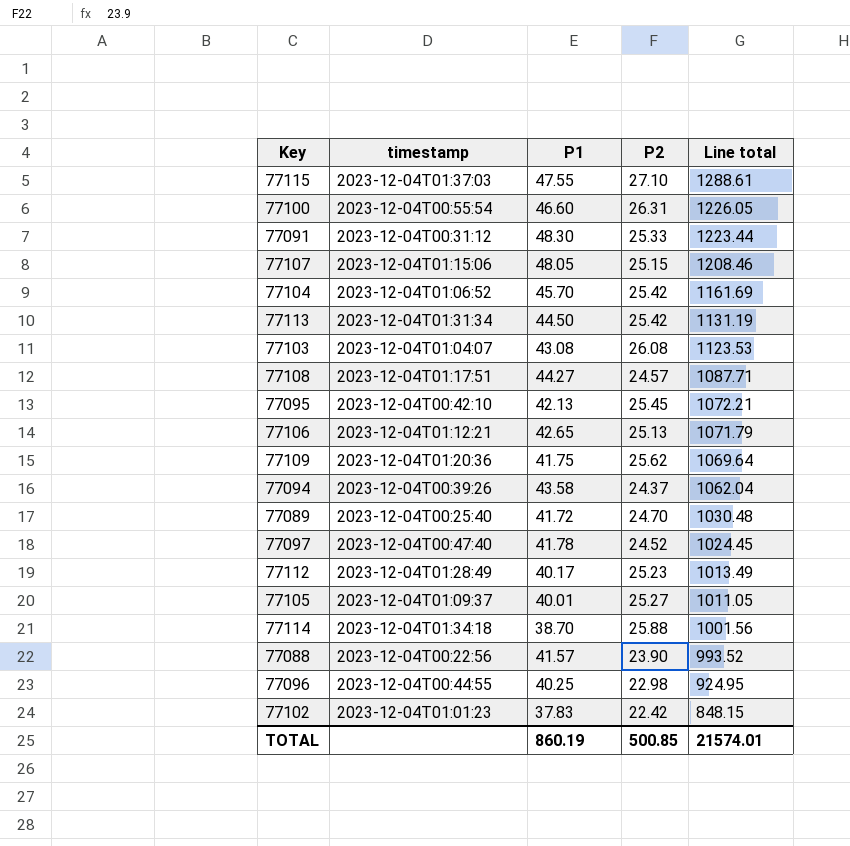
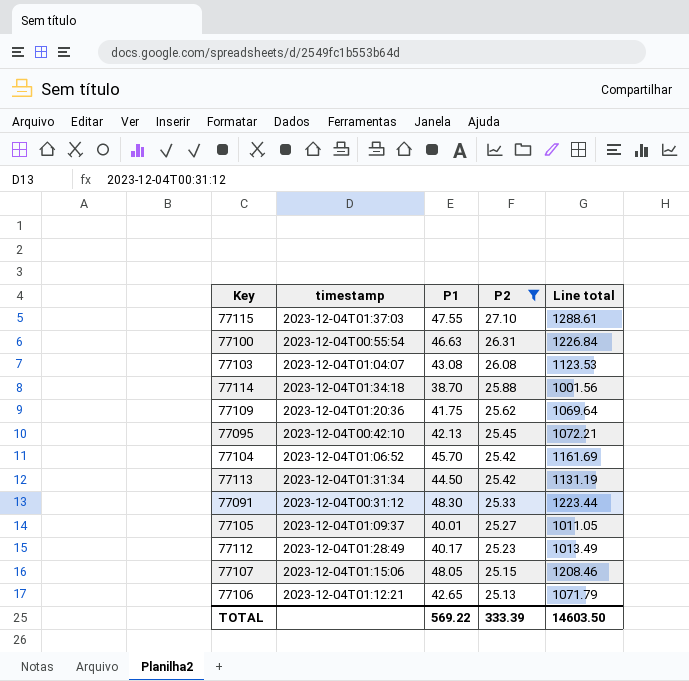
filter: none -> P2 >= 25.13
row order: Line total descending -> P2 descending
77100 | P1: 46.60 -> 46.63
77100 | Line total: 1226.05 -> 1226.84
TOTAL | P1: 860.19 -> 569.22
TOTAL | P2: 500.85 -> 333.39
TOTAL | Line total: 21574.01 -> 14603.50

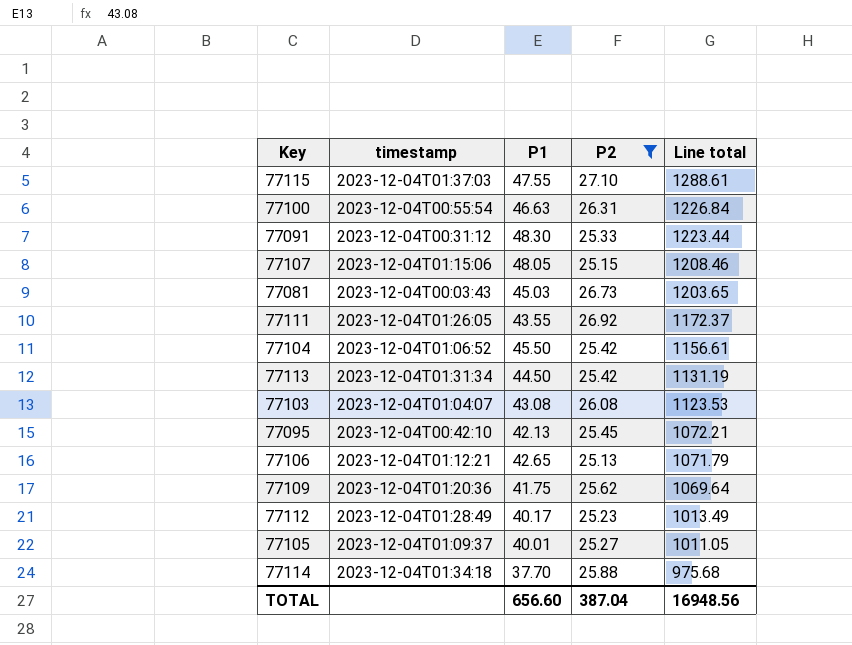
row order: P2 descending -> Line total descending
row 77081: none -> 2023-12-04T00:03:43 | 45.03 | 26.73 | 1203.65
row 77111: none -> 2023-12-04T01:26:05 | 43.55 | 26.92 | 1172.37
77104 | P1: 45.70 -> 45.50
77104 | Line total: 1161.69 -> 1156.61
77114 | P1: 38.70 -> 37.70
77114 | Line total: 1001.56 -> 975.68
TOTAL | P1: 569.22 -> 656.60
TOTAL | P2: 333.39 -> 387.04
TOTAL | Line total: 14603.50 -> 16948.56

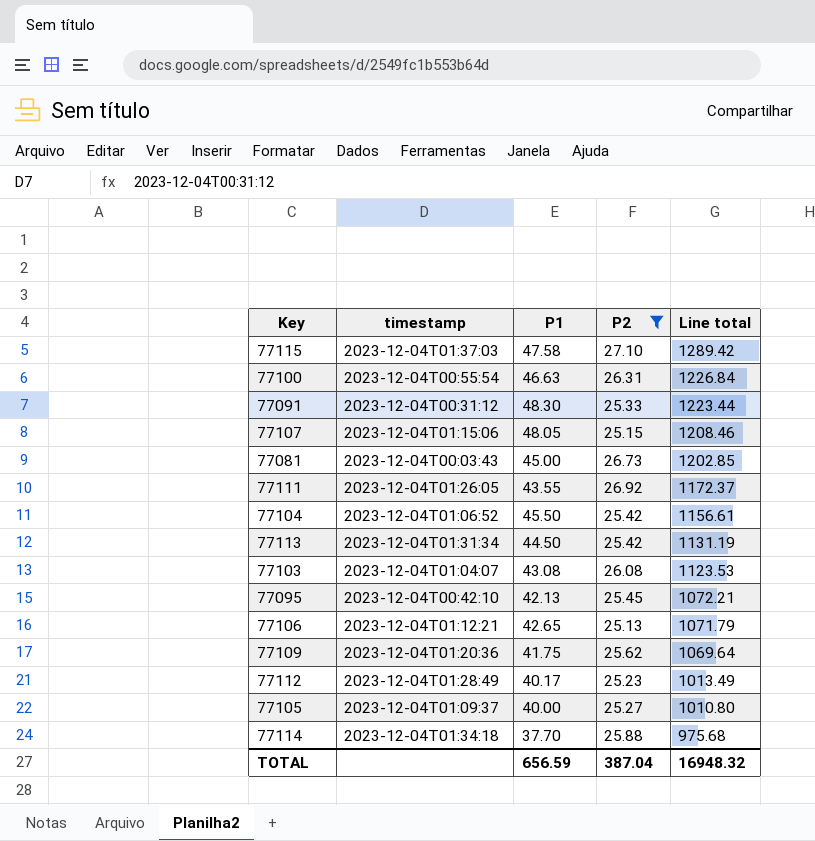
77115 | P1: 47.55 -> 47.58
77115 | Line total: 1288.61 -> 1289.42
77081 | P1: 45.03 -> 45.00
77081 | Line total: 1203.65 -> 1202.85
77105 | P1: 40.01 -> 40.00
77105 | Line total: 1011.05 -> 1010.80
TOTAL | P1: 656.60 -> 656.59
TOTAL | Line total: 16948.56 -> 16948.32

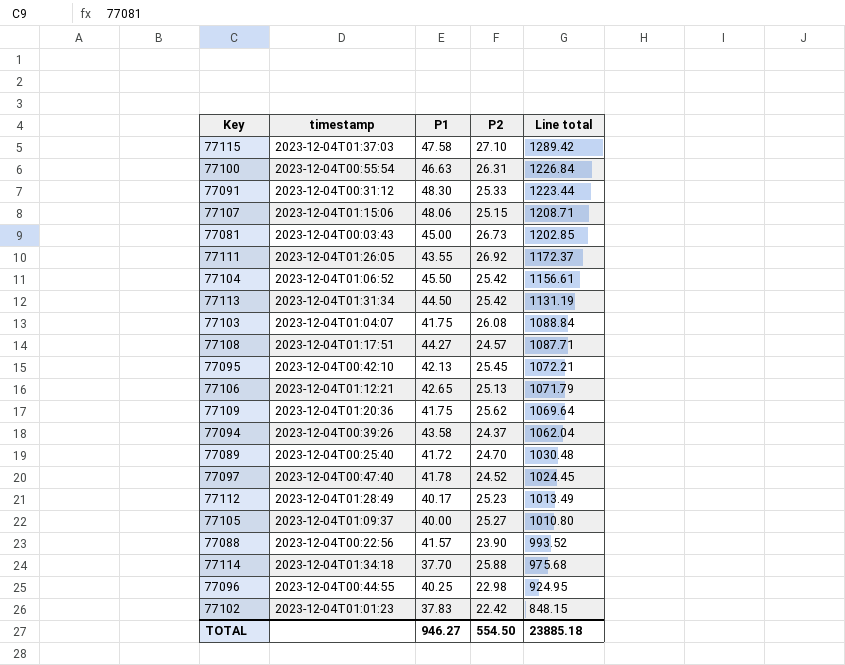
filter: P2 >= 25.13 -> none
77107 | P1: 48.05 -> 48.06
77107 | Line total: 1208.46 -> 1208.71
77103 | P1: 43.08 -> 41.75
77103 | Line total: 1123.53 -> 1088.84
TOTAL | P1: 656.59 -> 946.27
TOTAL | P2: 387.04 -> 554.50
TOTAL | Line total: 16948.32 -> 23885.18

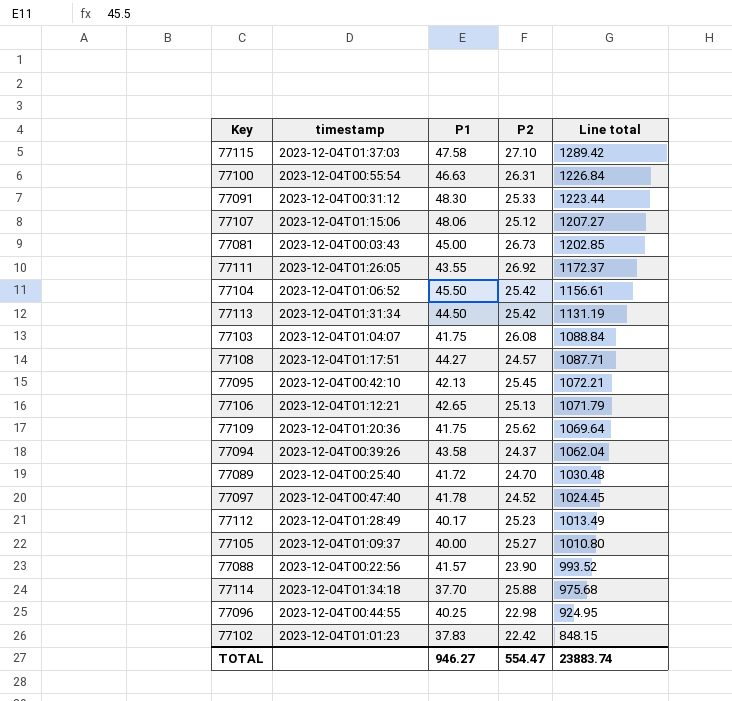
77107 | P2: 25.15 -> 25.12
77107 | Line total: 1208.71 -> 1207.27
TOTAL | P2: 554.50 -> 554.47
TOTAL | Line total: 23885.18 -> 23883.74

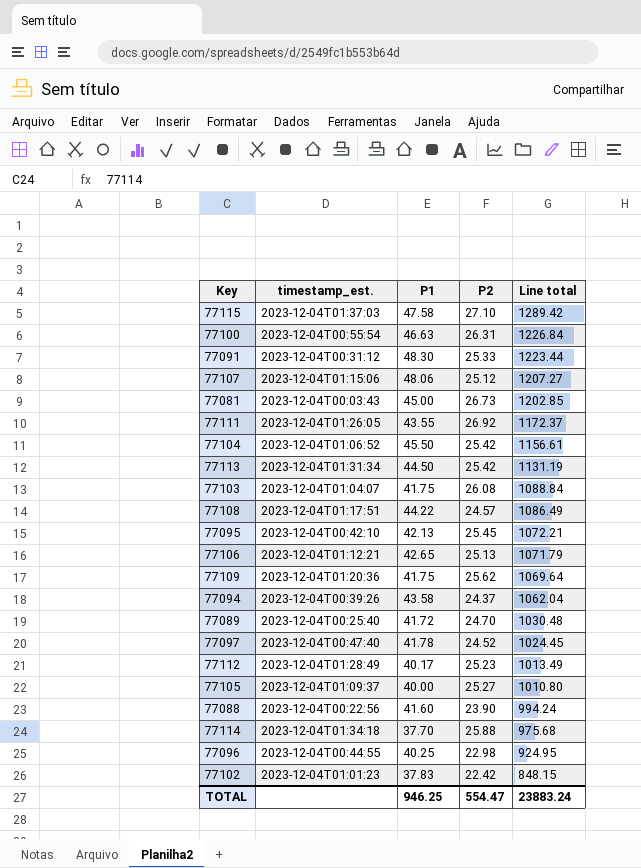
column name: timestamp -> timestamp_est.
77108 | P1: 44.27 -> 44.22
77108 | Line total: 1087.71 -> 1086.49
77088 | P1: 41.57 -> 41.60
77088 | Line total: 993.52 -> 994.24
TOTAL | P1: 946.27 -> 946.25
TOTAL | Line total: 23883.74 -> 23883.24

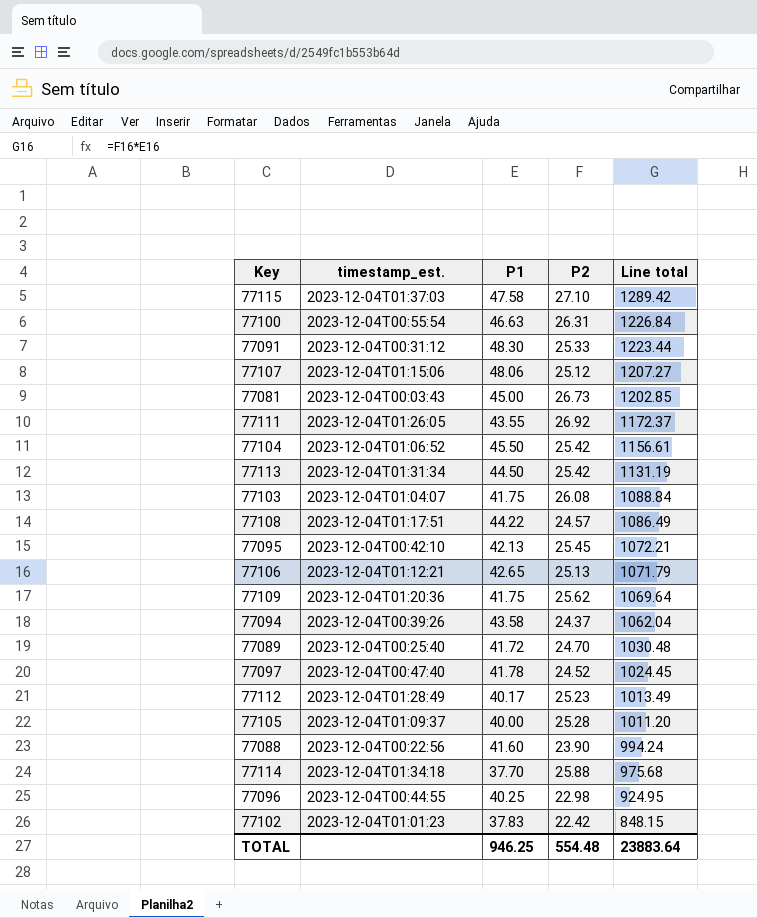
77105 | P2: 25.27 -> 25.28
77105 | Line total: 1010.80 -> 1011.20
TOTAL | P2: 554.47 -> 554.48
TOTAL | Line total: 23883.24 -> 23883.64

